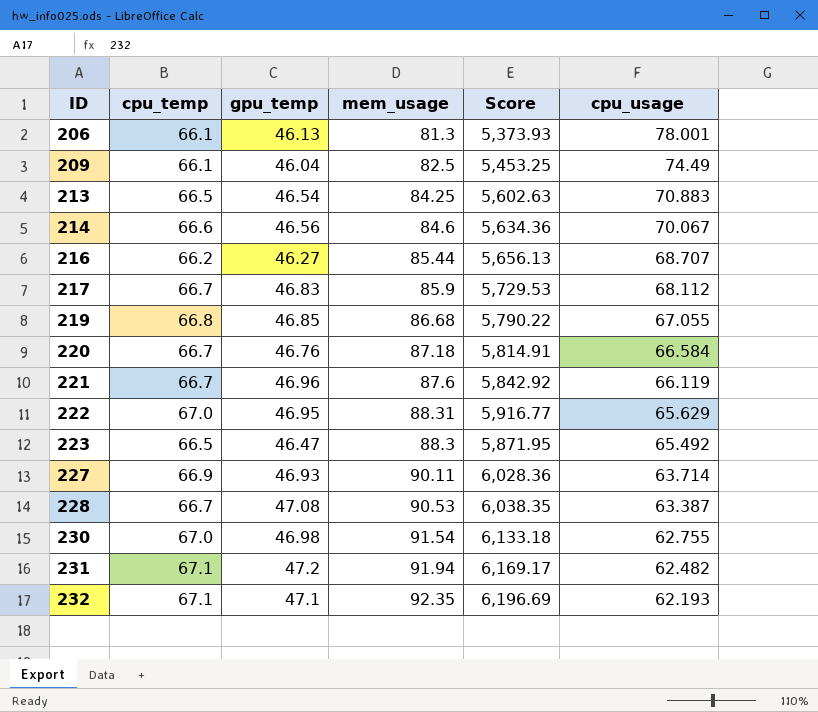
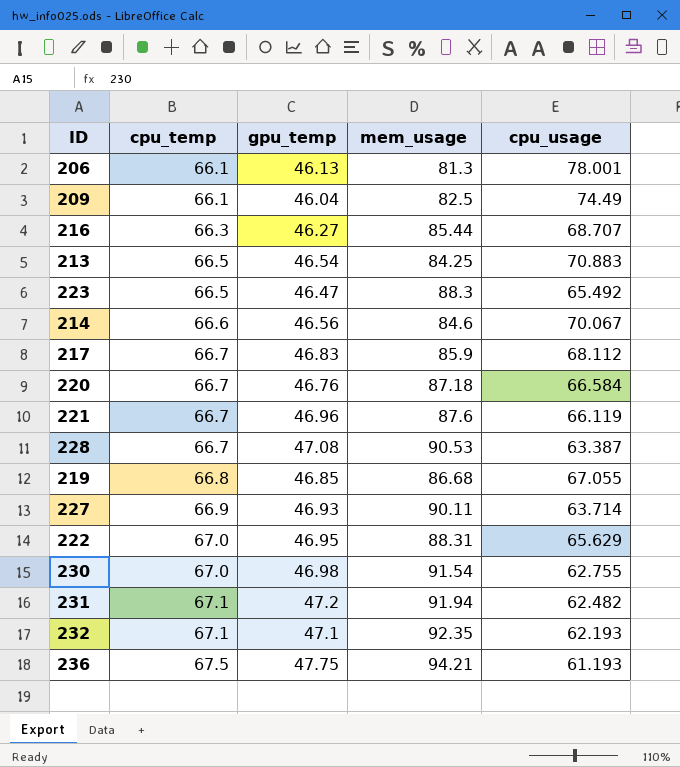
row order: ID ascending -> cpu_temp ascending
column Score | formula: [cpu_temp] * [mem_usage] -> none
216 | cpu_temp: 66.2 -> 66.3
row 236: none -> 67.5 | 47.75 | 94.21 | 61.193

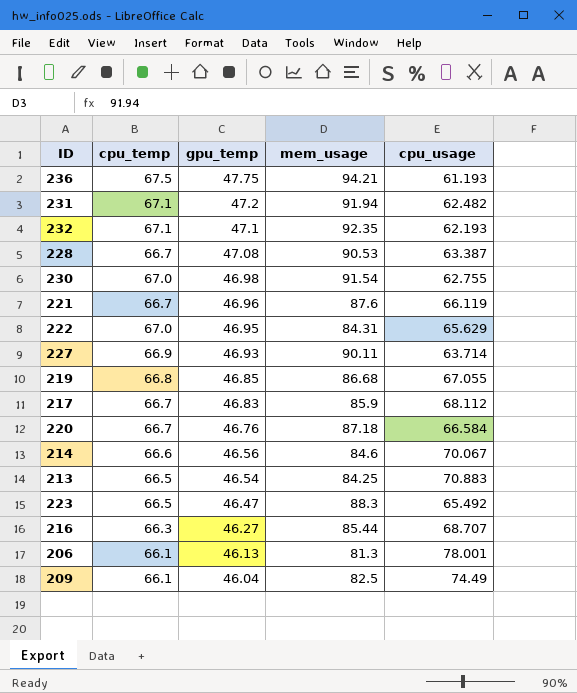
row order: cpu_temp ascending -> gpu_temp descending
222 | mem_usage: 88.31 -> 84.31

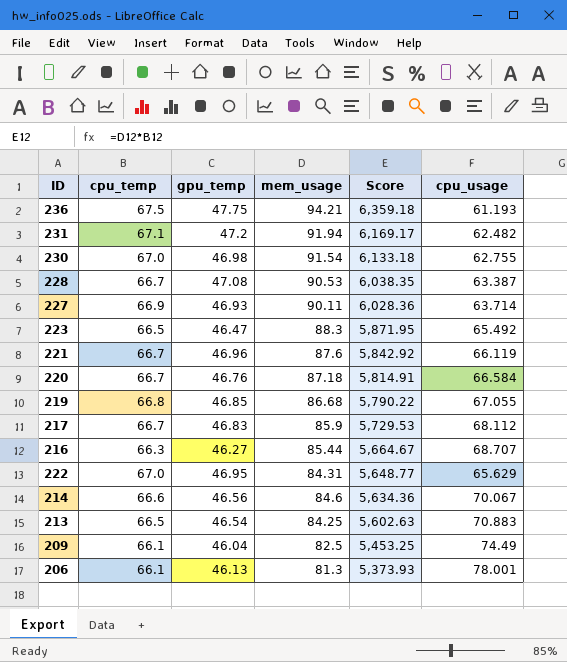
row order: gpu_temp descending -> Score descending
column Score | formula: none -> [cpu_temp] * [mem_usage]
row 232: 67.1 | 47.1 | 92.35 | 62.193 -> none

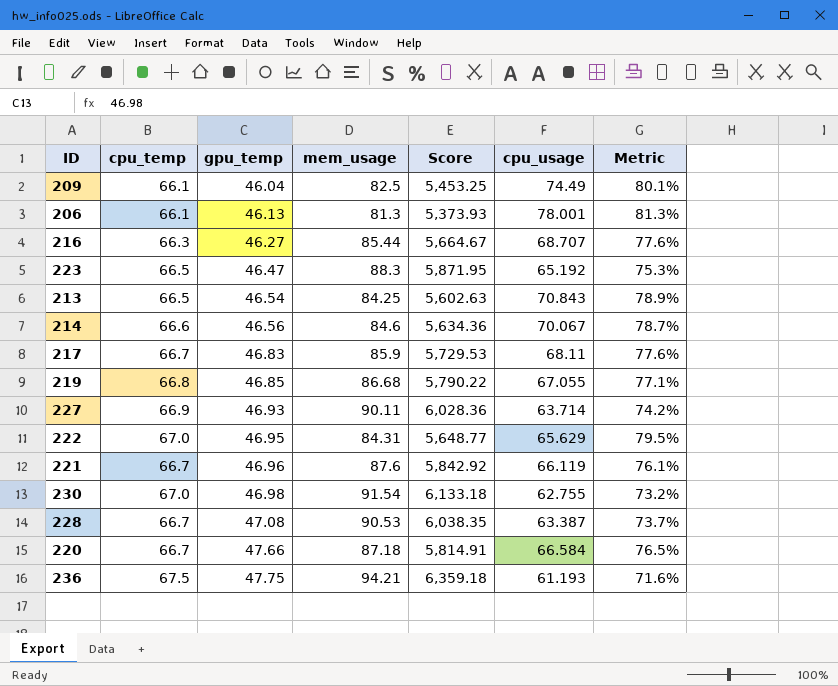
row order: Score descending -> gpu_temp ascending
column Metric | formula: none -> [cpu_temp] / [mem_usage]
row 231: 67.1 | 47.2 | 91.94 | 6,169.17 | 62.482 -> none
223 | cpu_usage: 65.492 -> 65.192
213 | cpu_usage: 70.883 -> 70.843
217 | cpu_usage: 68.112 -> 68.11
220 | gpu_temp: 46.76 -> 47.66

